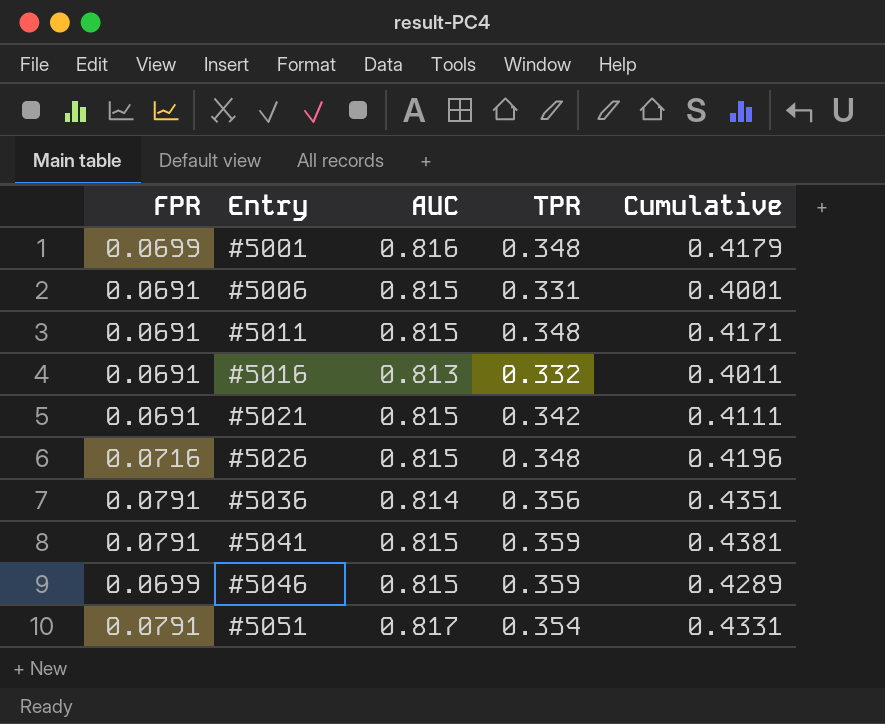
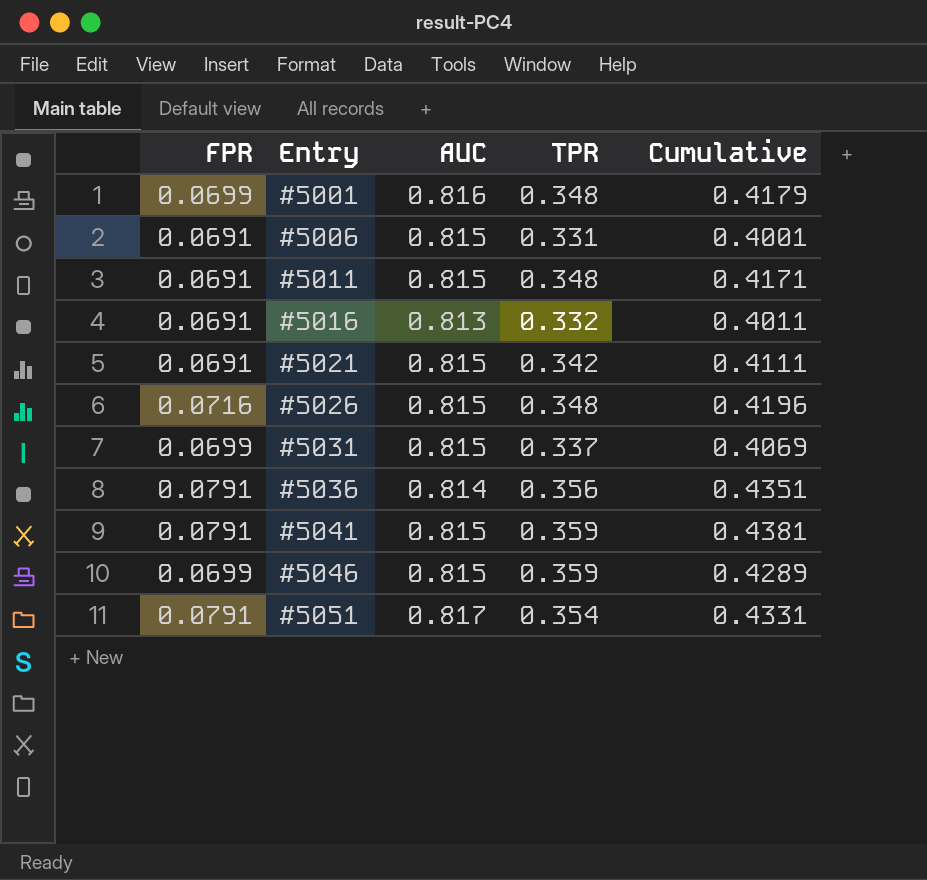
row #5031: none -> 0.0699 | 0.815 | 0.337 | 0.4069

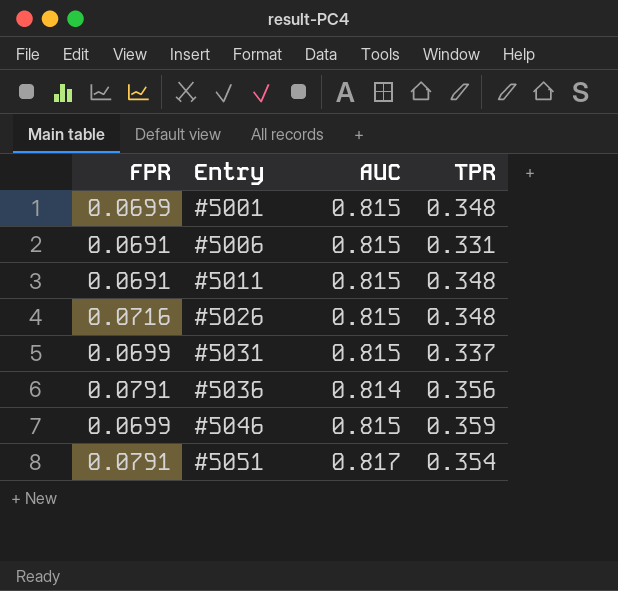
column Cumulative | formula: [FPR] + [TPR] -> none
row #5016: 0.0691 | 0.813 | 0.332 | 0.4011 -> none
row #5021: 0.0691 | 0.815 | 0.342 | 0.4111 -> none
row #5041: 0.0791 | 0.815 | 0.359 | 0.4381 -> none
#5001 | AUC: 0.816 -> 0.815

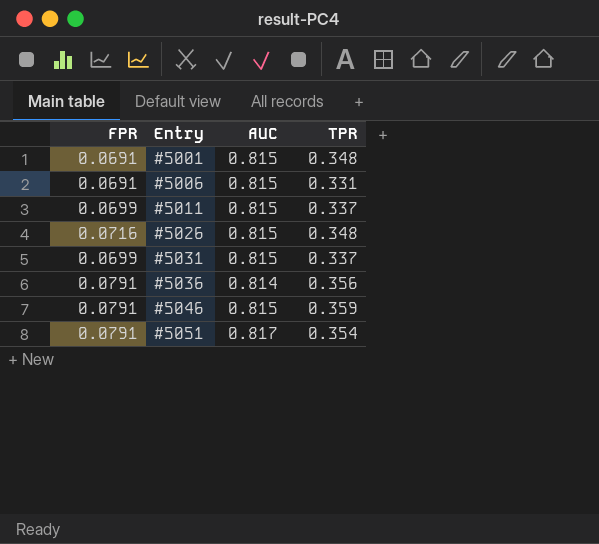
#5001 | FPR: 0.0699 -> 0.0691
#5011 | FPR: 0.0691 -> 0.0699
#5011 | TPR: 0.348 -> 0.337
#5046 | FPR: 0.0699 -> 0.0791

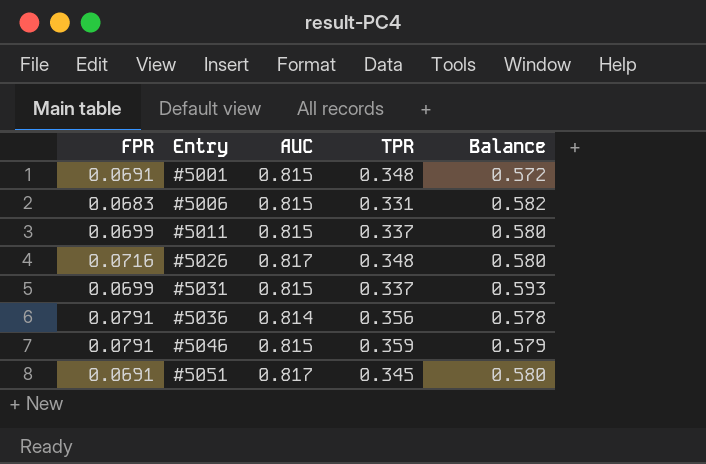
column Balance | position: none -> 5
#5006 | FPR: 0.0691 -> 0.0683
#5026 | AUC: 0.815 -> 0.817
#5051 | FPR: 0.0791 -> 0.0691
#5051 | TPR: 0.354 -> 0.345

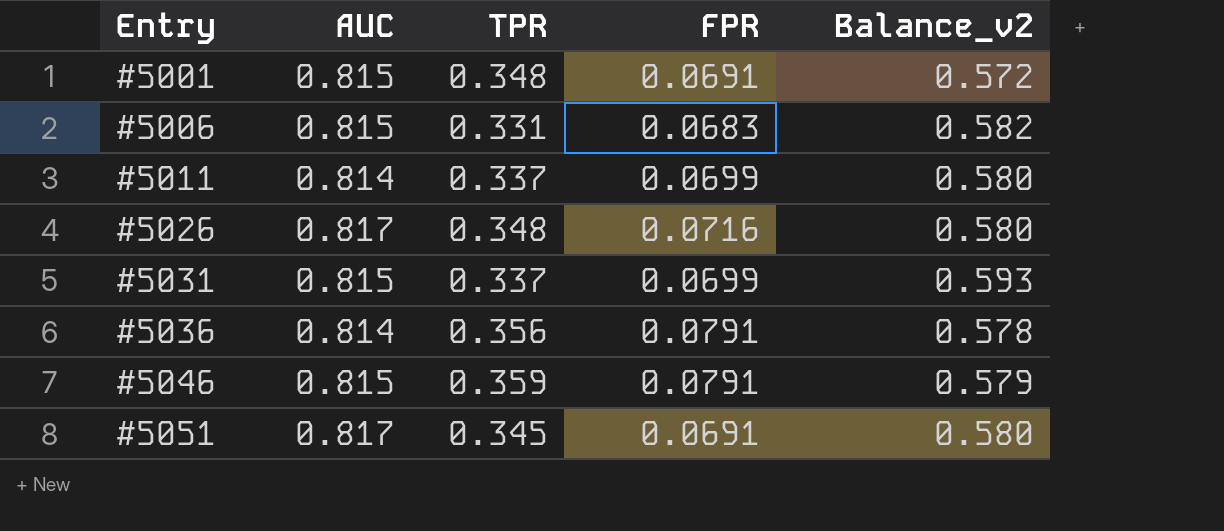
column FPR | position: 1 -> 4
column name: Balance -> Balance_v2
#5011 | AUC: 0.815 -> 0.814

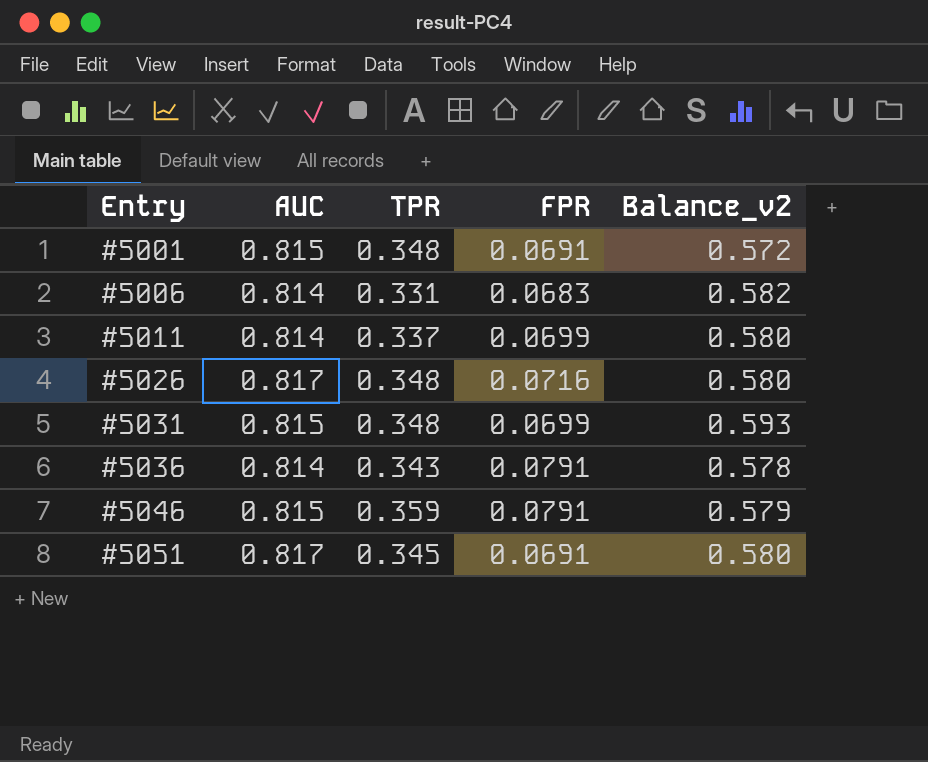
#5006 | AUC: 0.815 -> 0.814
#5031 | TPR: 0.337 -> 0.348
#5036 | TPR: 0.356 -> 0.343

